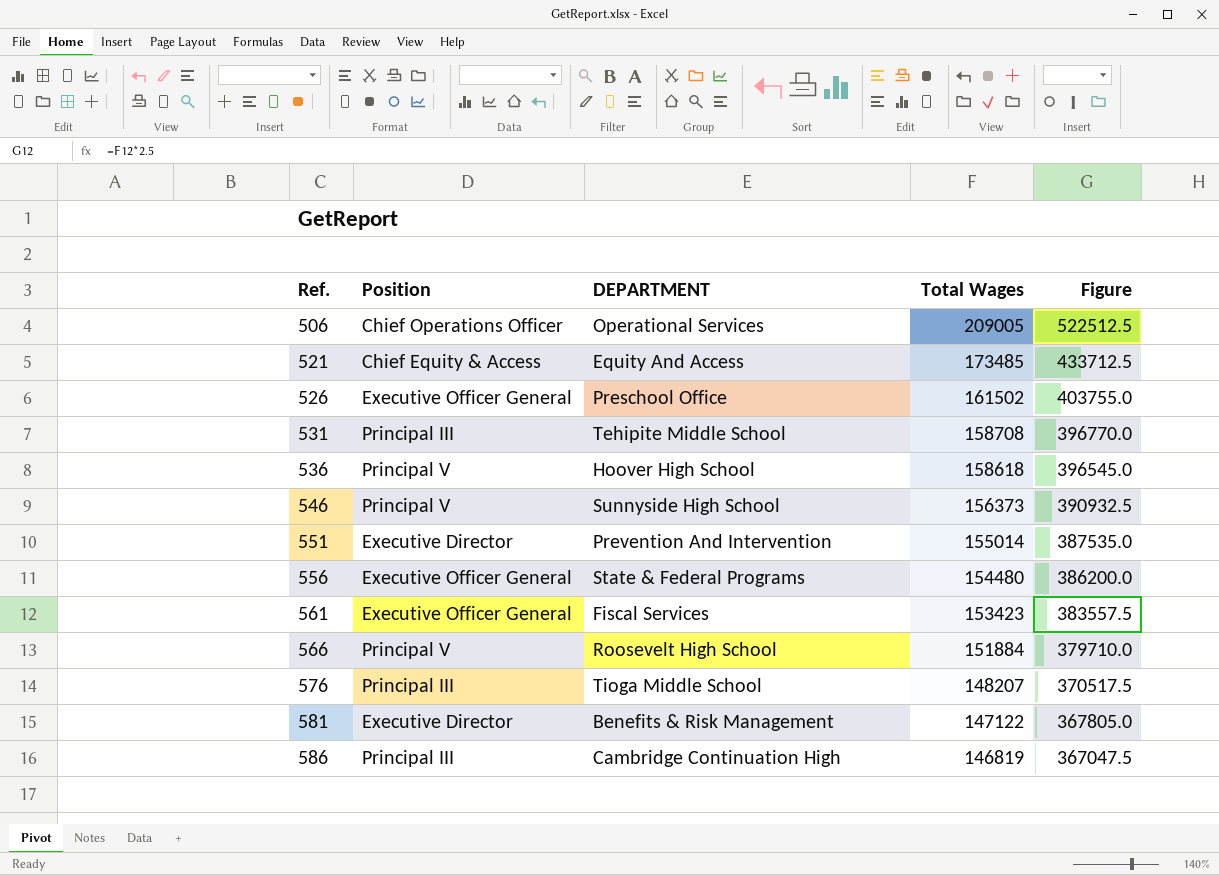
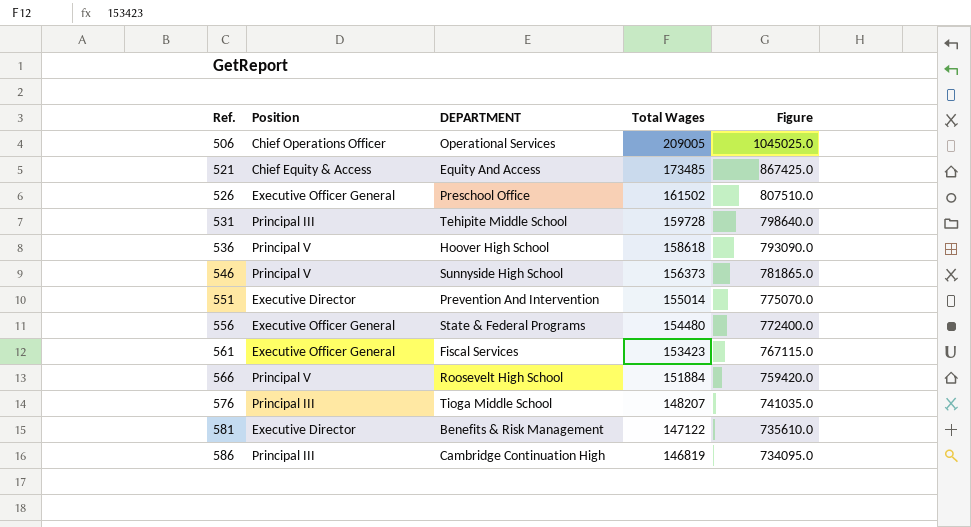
column Figure | formula: [Total Wages] * 2.5 -> [Total Wages] * 5
531 | Total Wages: 158708 -> 159728

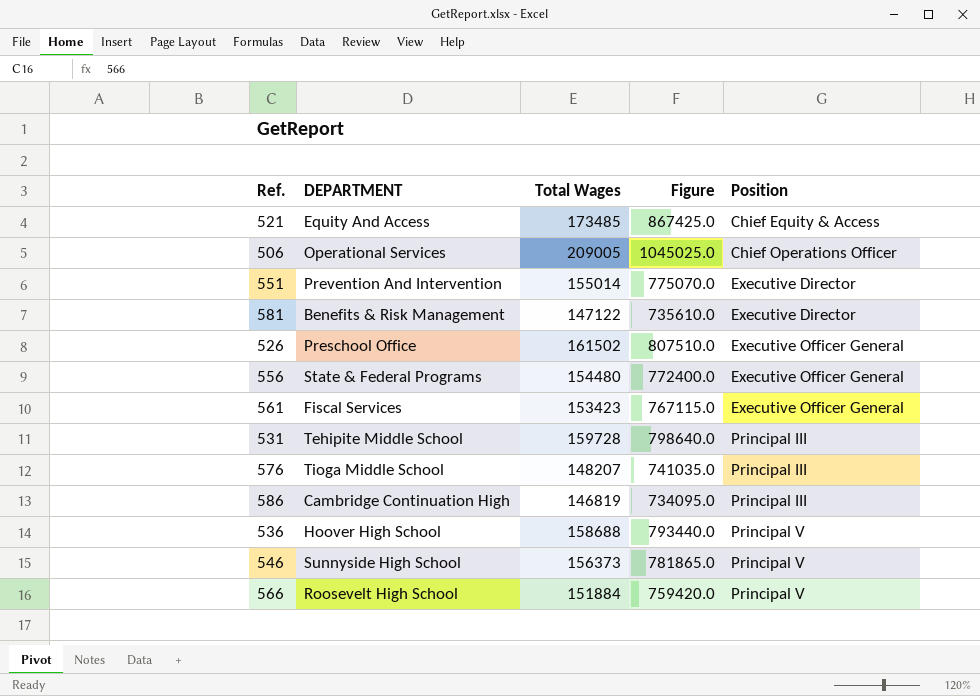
row order: Ref. ascending -> Position ascending
column Position | position: 2 -> 5
536 | Total Wages: 158618 -> 158688
536 | Figure: 793090.0 -> 793440.0

